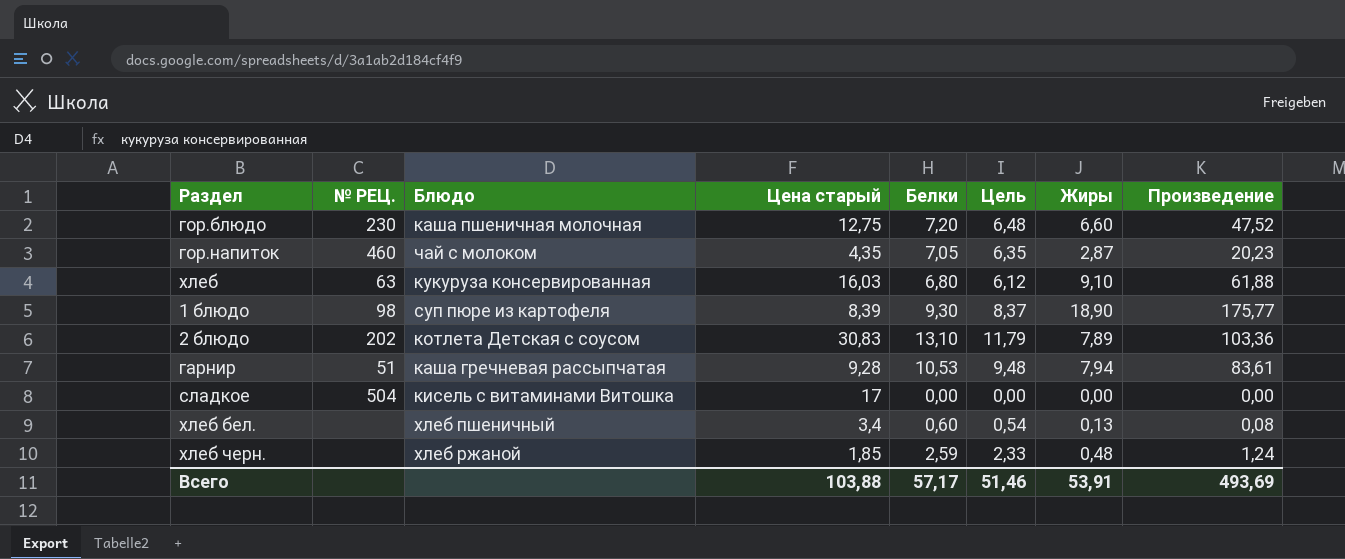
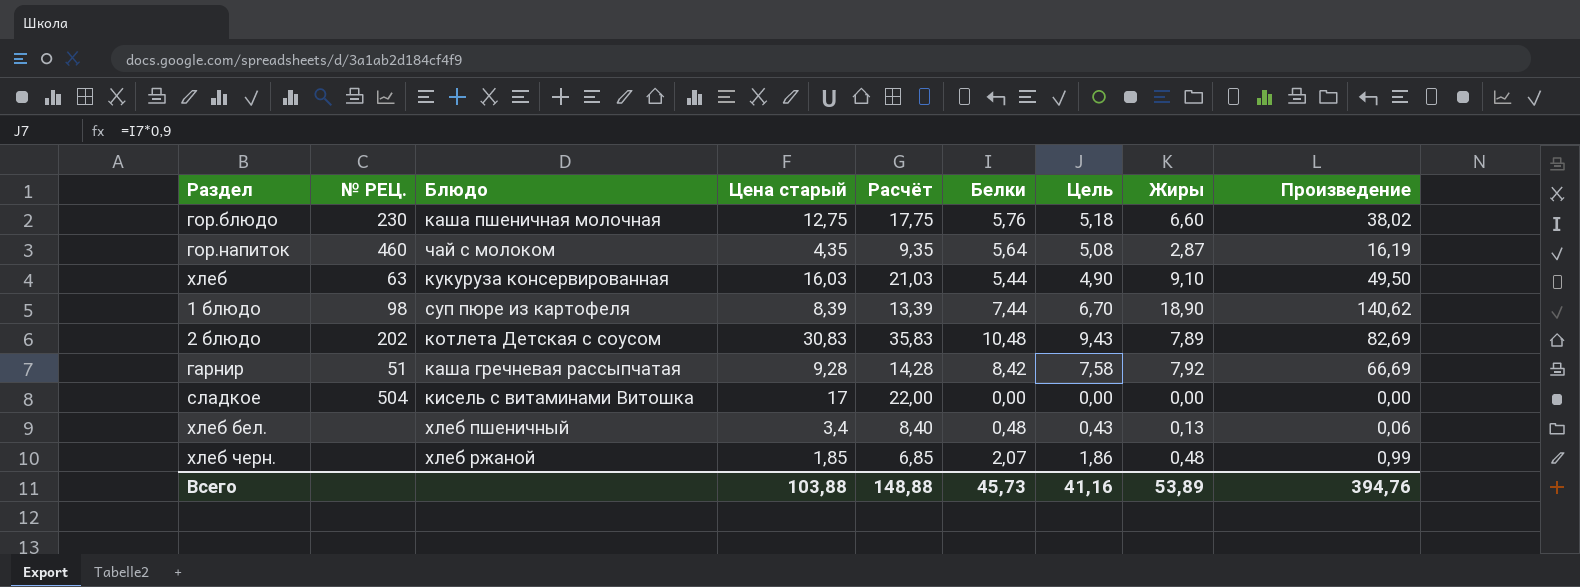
column Расчёт | formula: none -> [Цена старый] + 5
гор.блюдо | Белки: 7,20 -> 5,76
гор.блюдо | Цель: 6,48 -> 5,18
гор.блюдо | Произведение: 47,52 -> 38,02
гор.напиток | Белки: 7,05 -> 5,64
гор.напиток | Цель: 6,35 -> 5,08
гор.напиток | Произведение: 20,23 -> 16,19
хлеб | Белки: 6,80 -> 5,44
хлеб | Цель: 6,12 -> 4,90
хлеб | Произведение: 61,88 -> 49,50
1 блюдо | Белки: 9,30 -> 7,44
1 блюдо | Цель: 8,37 -> 6,70
1 блюдо | Произведение: 175,77 -> 140,62
2 блюдо | Белки: 13,10 -> 10,48
2 блюдо | Цель: 11,79 -> 9,43
2 блюдо | Произведение: 103,36 -> 82,69
гарнир | Белки: 10,53 -> 8,42
гарнир | Цель: 9,48 -> 7,58
гарнир | Жиры: 7,94 -> 7,92
гарнир | Произведение: 83,61 -> 66,69
хлеб бел. | Белки: 0,60 -> 0,48
хлеб бел. | Цель: 0,54 -> 0,43
хлеб бел. | Произведение: 0,08 -> 0,06
хлеб черн. | Белки: 2,59 -> 2,07
хлеб черн. | Цель: 2,33 -> 1,86
хлеб черн. | Произведение: 1,24 -> 0,99
Всего | Белки: 57,17 -> 45,73
Всего | Цель: 51,46 -> 41,16
Всего | Жиры: 53,91 -> 53,89
Всего | Произведение: 493,69 -> 394,76

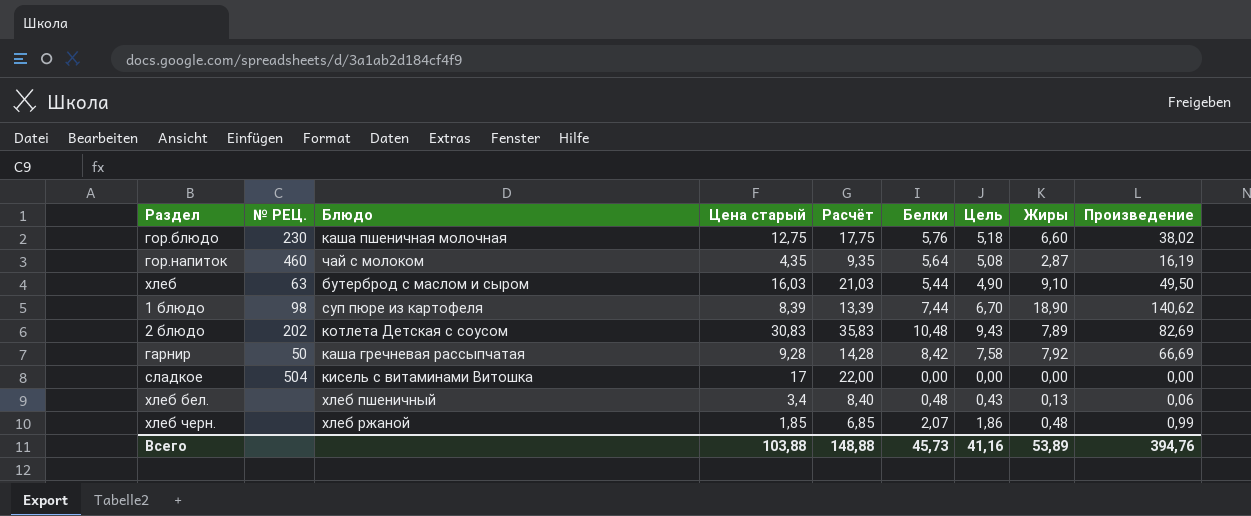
хлеб | Блюдо: кукуруза консервированная -> бутерброд с маслом и сыром
гарнир | № РЕЦ.: 51 -> 50

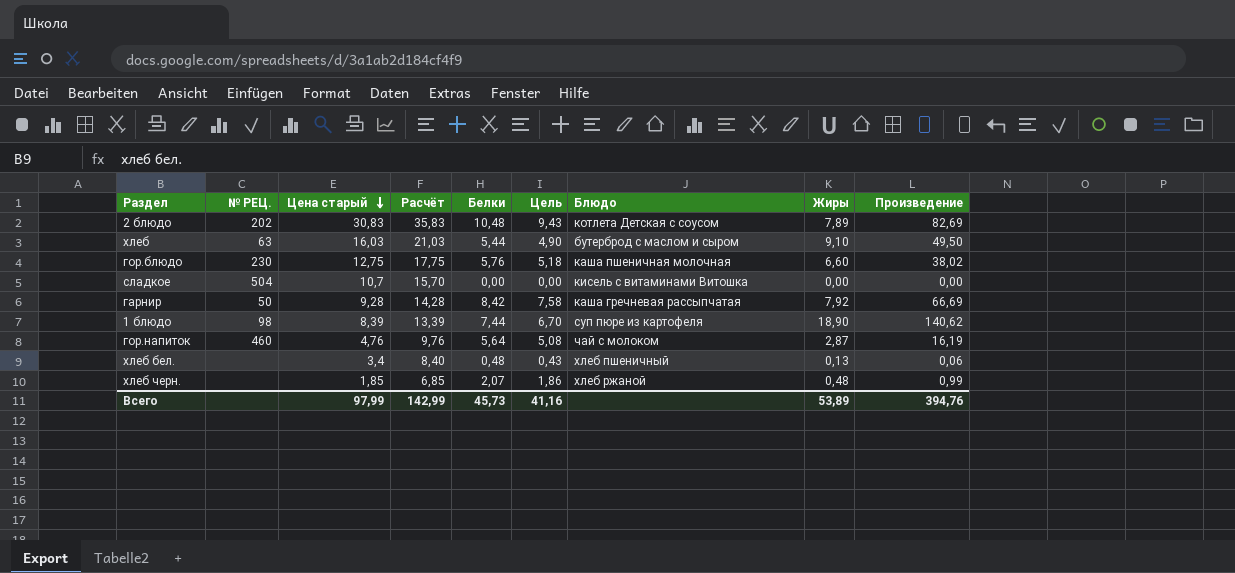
row order: none -> Цена старый descending
column Блюдо | position: 3 -> 7
сладкое | Цена старый: 17 -> 10,7
сладкое | Расчёт: 22,00 -> 15,70
гор.напиток | Цена старый: 4,35 -> 4,76
гор.напиток | Расчёт: 9,35 -> 9,76
Всего | Цена старый: 103,88 -> 97,99
Всего | Расчёт: 148,88 -> 142,99

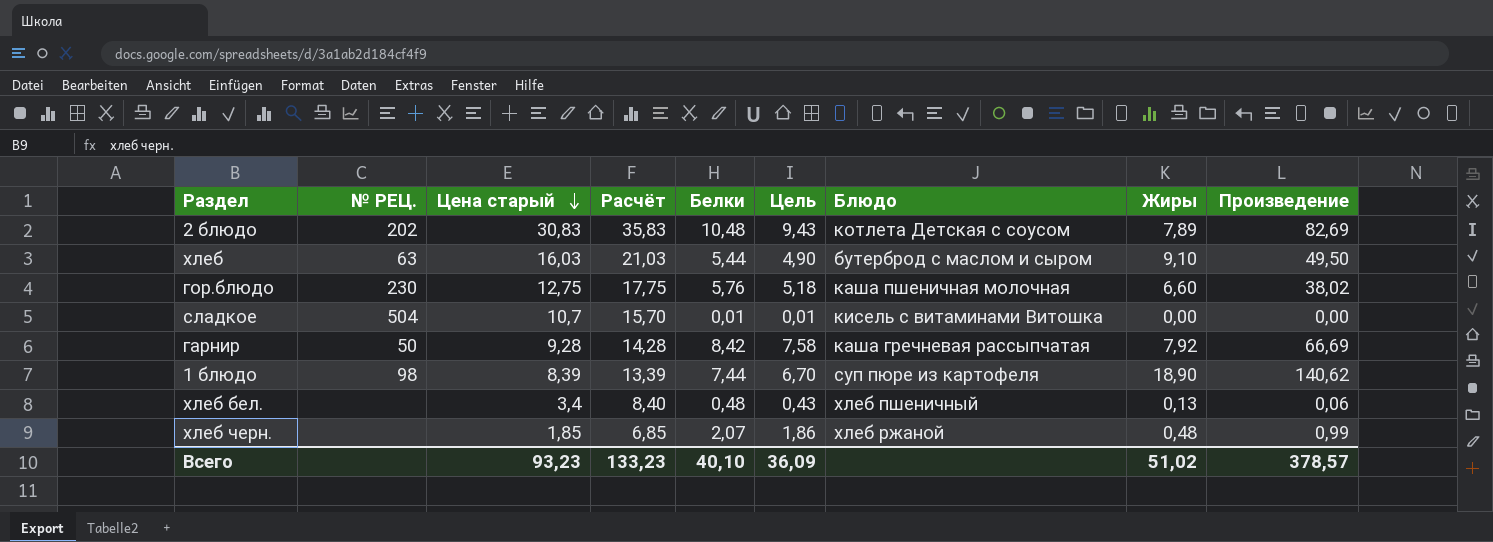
row гор.напиток: 460 | 4,76 | 9,76 | 5,64 | 5,08 | чай с молоком | 2,87 | 16,19 -> none
сладкое | Белки: 0,00 -> 0,01
сладкое | Цель: 0,00 -> 0,01
Всего | Цена старый: 97,99 -> 93,23
Всего | Расчёт: 142,99 -> 133,23
Всего | Белки: 45,73 -> 40,10
Всего | Цель: 41,16 -> 36,09
Всего | Жиры: 53,89 -> 51,02
Всего | Произведение: 394,76 -> 378,57

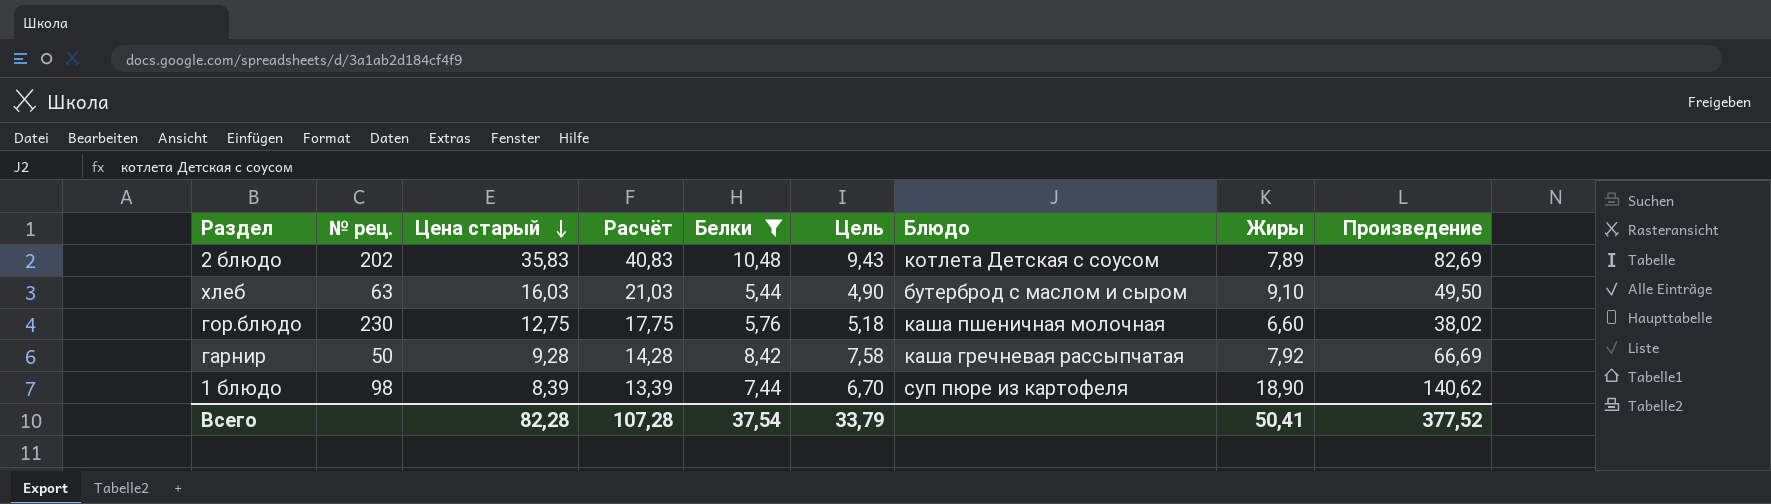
filter: none -> Белки >= 5,44
column name: № РЕЦ. -> № рец.
2 блюдо | Цена старый: 30,83 -> 35,83
2 блюдо | Расчёт: 35,83 -> 40,83
Всего | Цена старый: 93,23 -> 82,28
Всего | Расчёт: 133,23 -> 107,28
Всего | Белки: 40,10 -> 37,54
Всего | Цель: 36,09 -> 33,79
Всего | Жиры: 51,02 -> 50,41
Всего | Произведение: 378,57 -> 377,52

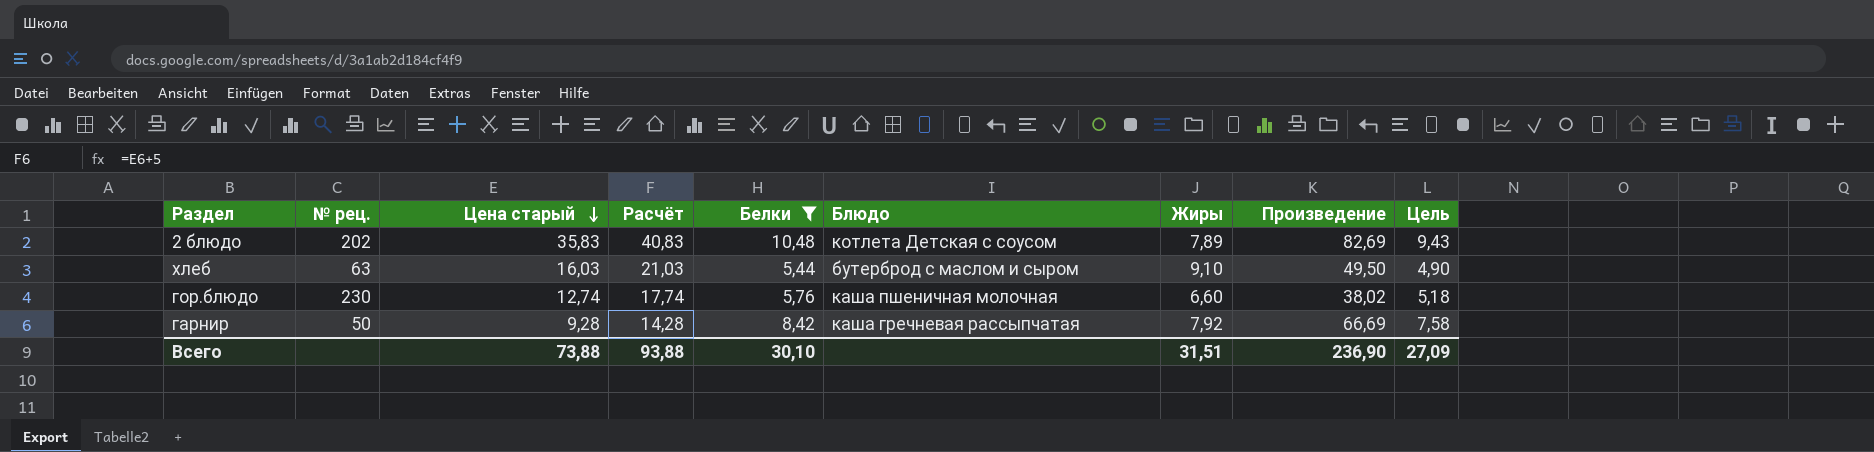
column Цель | position: 6 -> 9
row 1 блюдо: 98 | 8,39 | 13,39 | 7,44 | 6,70 | суп пюре из картофеля | 18,90 | 140,62 -> none
гор.блюдо | Цена старый: 12,75 -> 12,74
гор.блюдо | Расчёт: 17,75 -> 17,74
Всего | Цена старый: 82,28 -> 73,88
Всего | Расчёт: 107,28 -> 93,88
Всего | Белки: 37,54 -> 30,10
Всего | Жиры: 50,41 -> 31,51
Всего | Произведение: 377,52 -> 236,90
Всего | Цель: 33,79 -> 27,09

